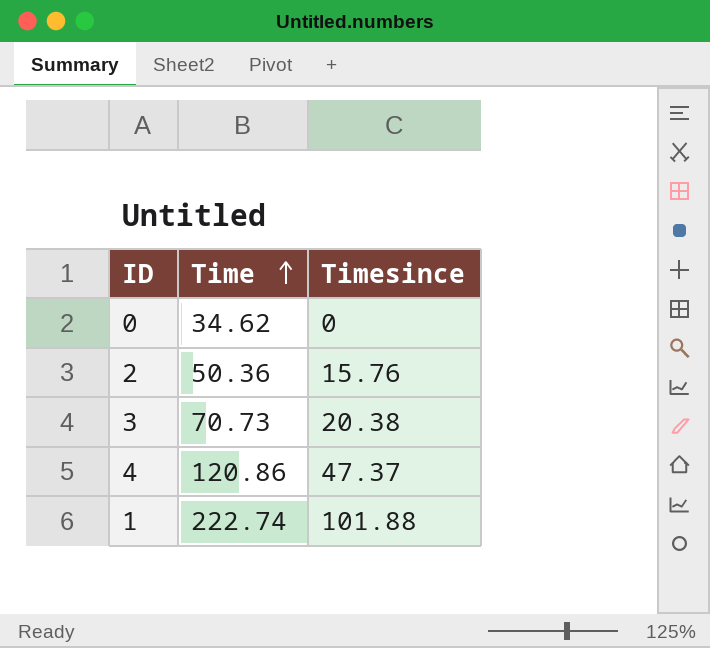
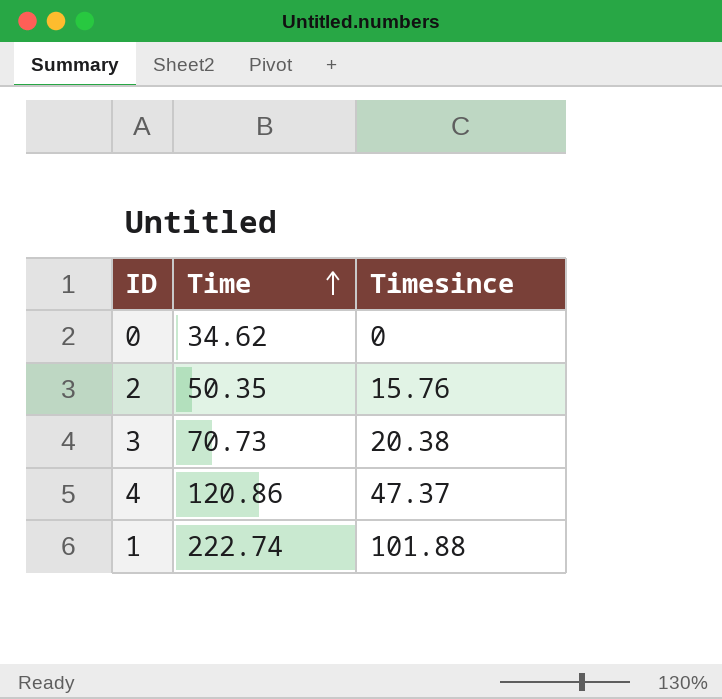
2 | Time: 50.36 -> 50.35

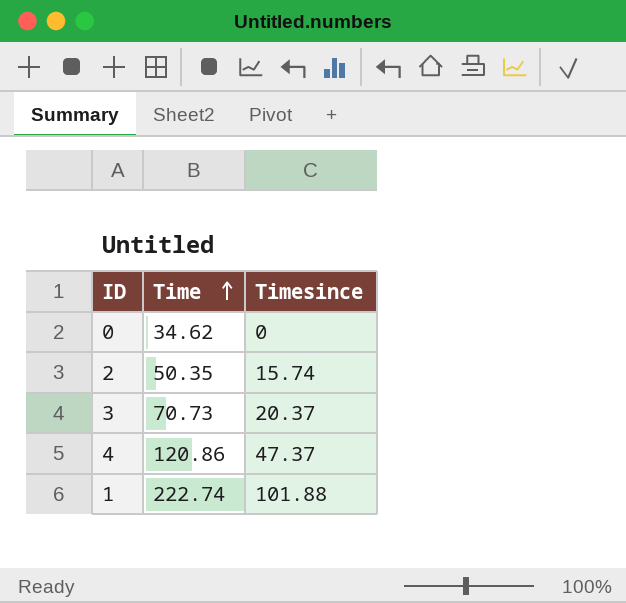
2 | Timesince: 15.76 -> 15.74
3 | Timesince: 20.38 -> 20.37

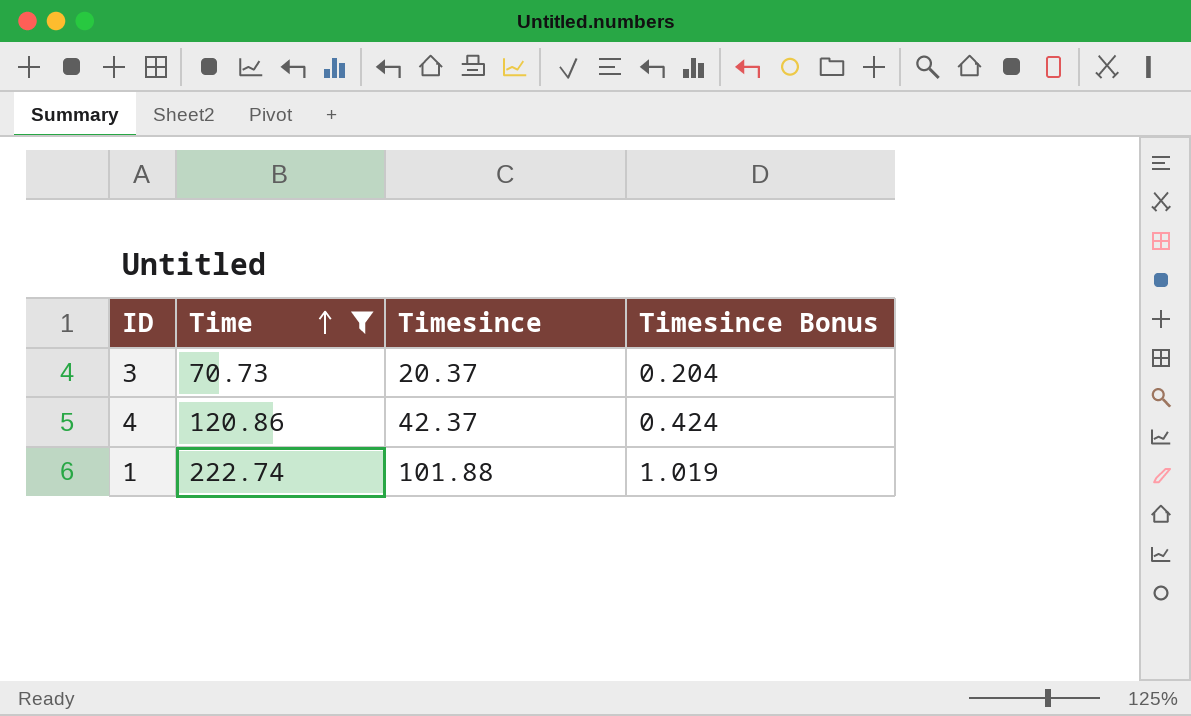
filter: none -> Time >= 70.73
column Timesince Bonus | formula: none -> [Timesince] * 0.01
4 | Timesince: 47.37 -> 42.37

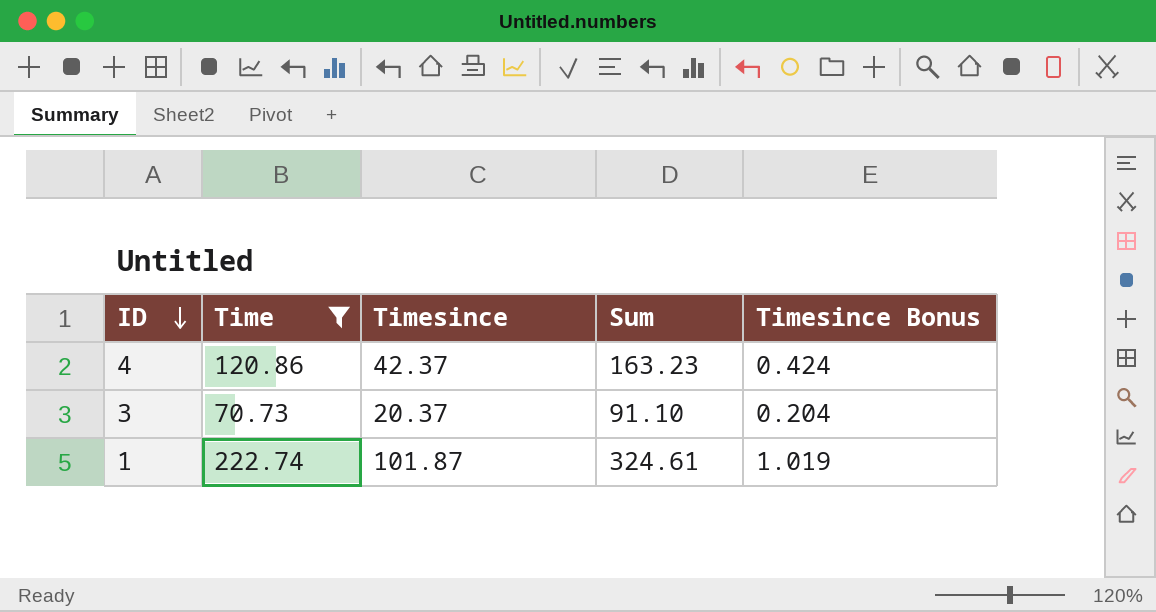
row order: Time ascending -> ID descending
column Sum | formula: none -> [Time] + [Timesince]
1 | Timesince: 101.88 -> 101.87

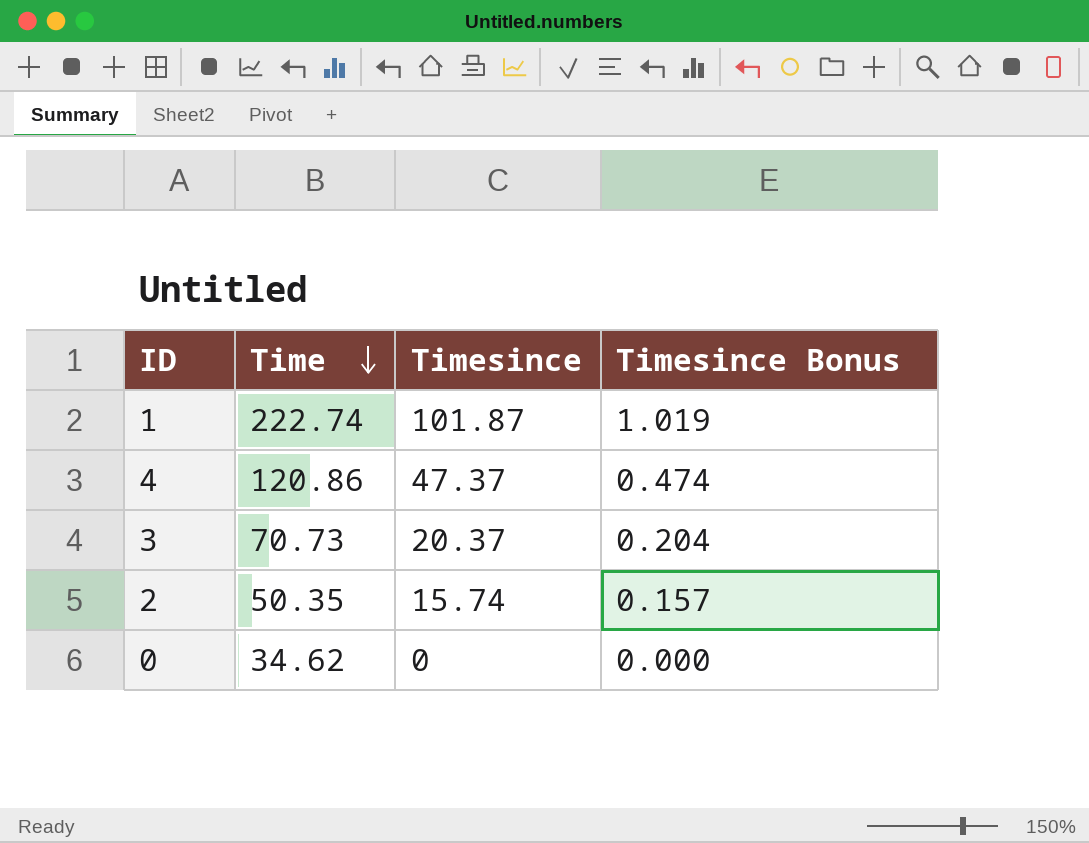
filter: Time >= 70.73 -> none
row order: ID descending -> Time descending
column Sum | formula: [Time] + [Timesince] -> none
4 | Timesince: 42.37 -> 47.37
4 | Timesince Bonus: 0.424 -> 0.474

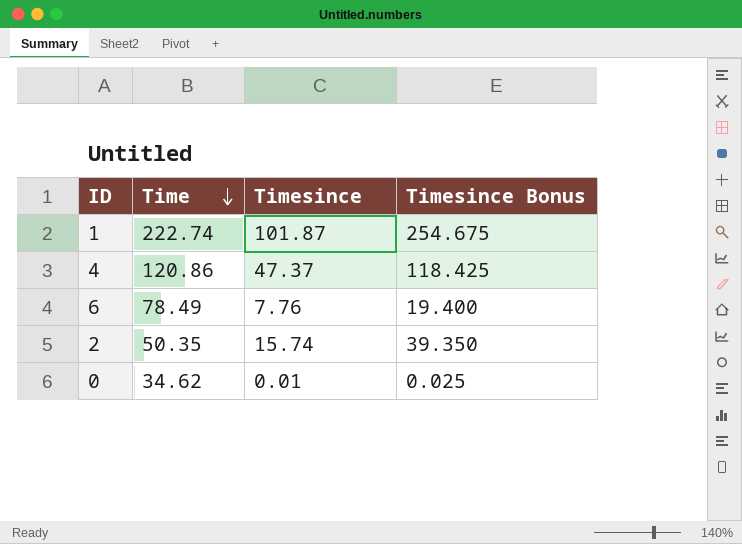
column Timesince Bonus | formula: [Timesince] * 0.01 -> [Timesince] * 2.5
row 3: 70.73 | 20.37 | 0.204 -> none
row 6: none -> 78.49 | 7.76 | 19.400
0 | Timesince: 0 -> 0.01

